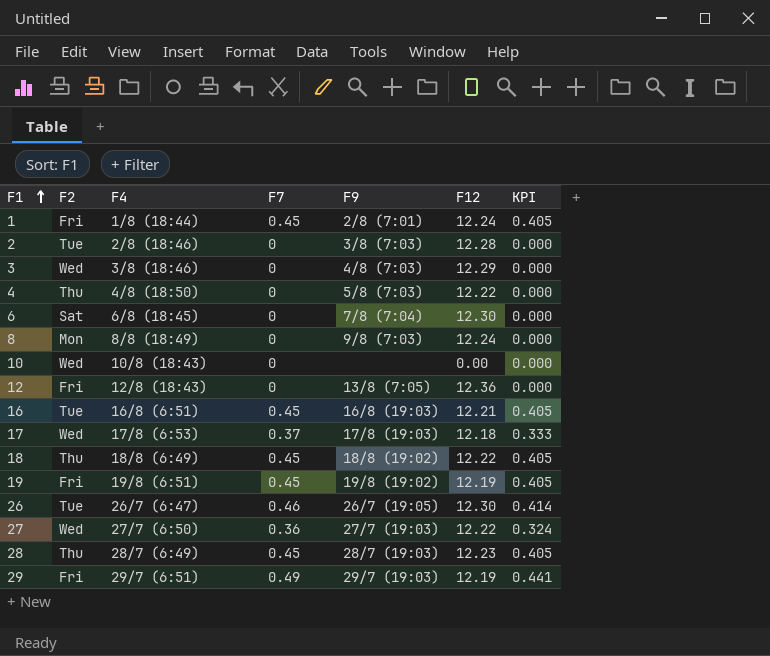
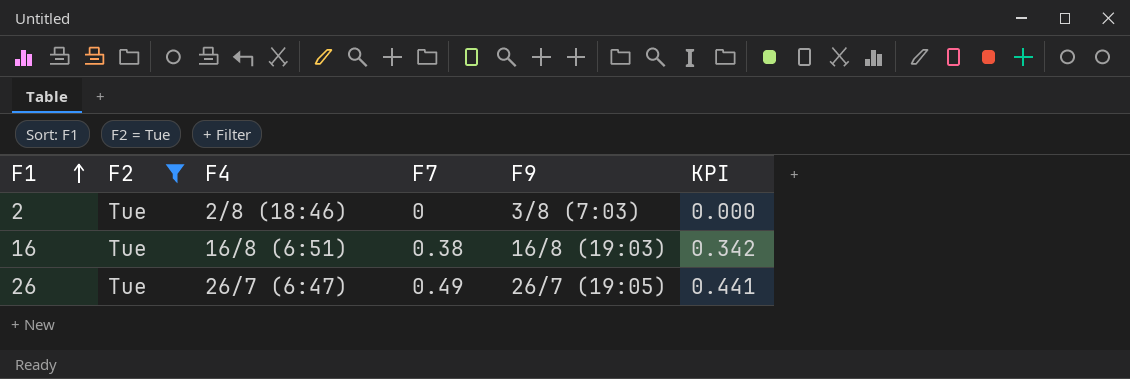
filter: none -> F2 = Tue
column F12 | position: 6 -> none
16 | F7: 0.45 -> 0.38
16 | KPI: 0.405 -> 0.342
26 | F7: 0.46 -> 0.49
26 | KPI: 0.414 -> 0.441

